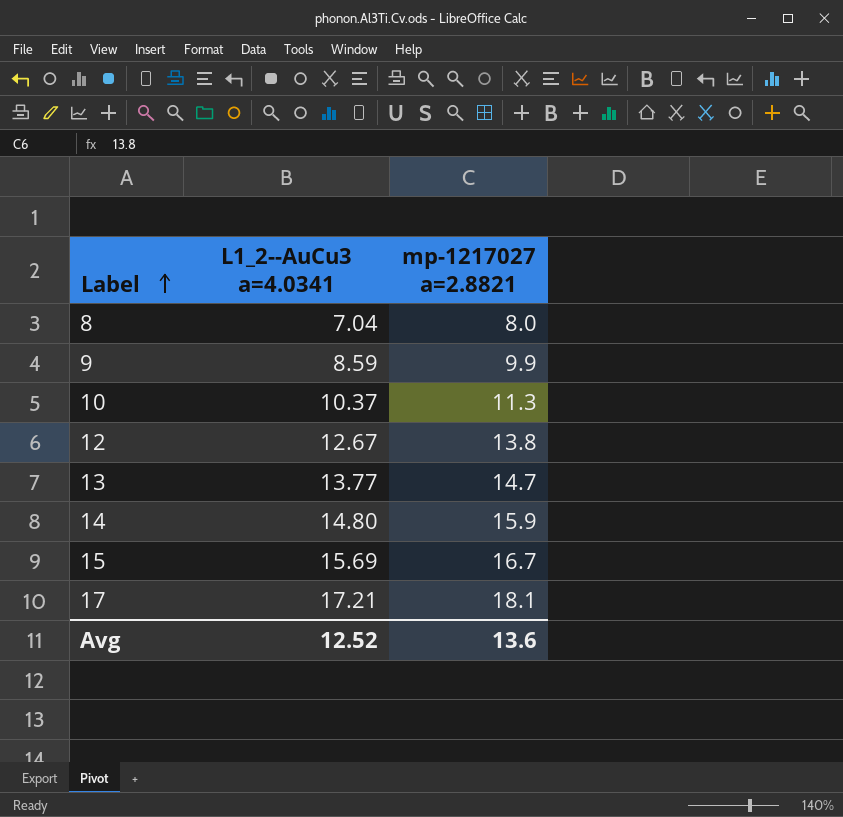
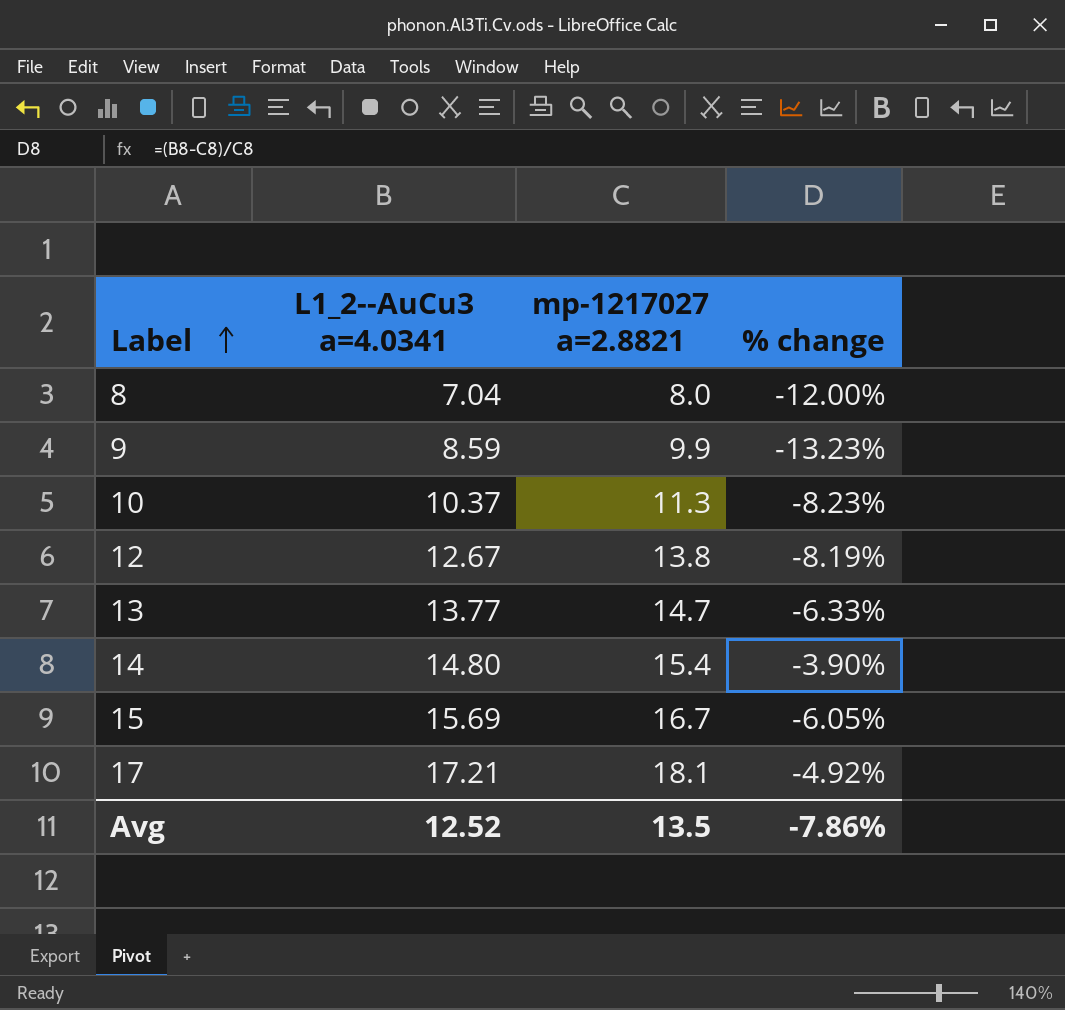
column % change | formula: none -> ([L1_2--AuCu3 a=4.0341] - [mp-1217027 a=2.8821]) / [mp-1217027 a=2.8821]
14 | mp-1217027 a=2.8821: 15.9 -> 15.4
Avg | mp-1217027 a=2.8821: 13.6 -> 13.5

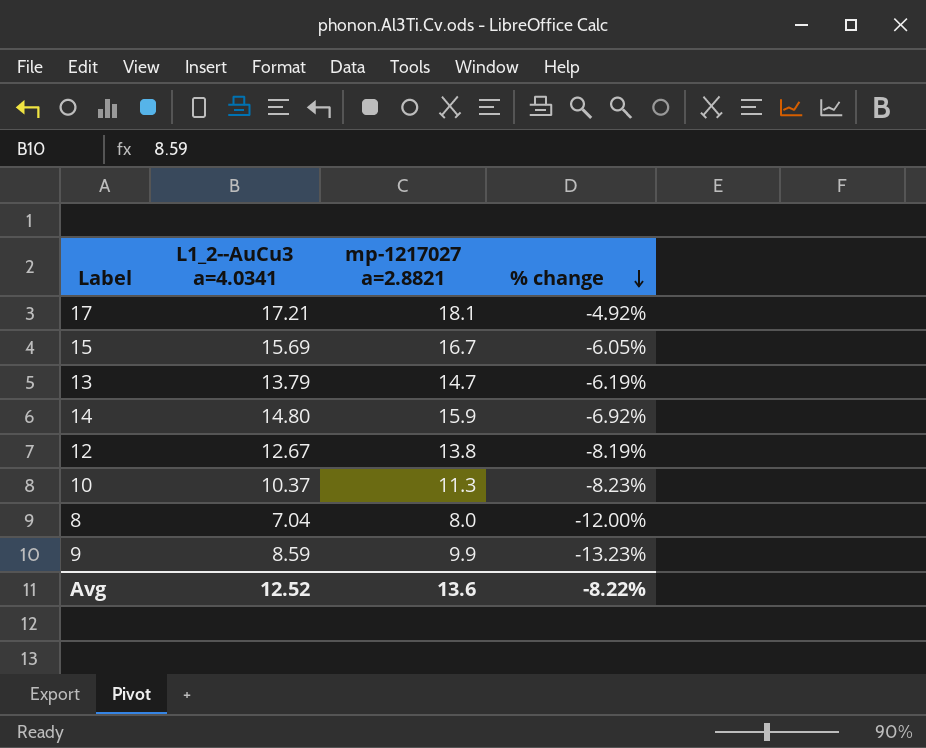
row order: Label ascending -> % change descending
13 | L1_2--AuCu3 a=4.0341: 13.77 -> 13.79
13 | % change: -6.33% -> -6.19%
14 | mp-1217027 a=2.8821: 15.4 -> 15.9
14 | % change: -3.90% -> -6.92%
Avg | mp-1217027 a=2.8821: 13.5 -> 13.6
Avg | % change: -7.86% -> -8.22%

